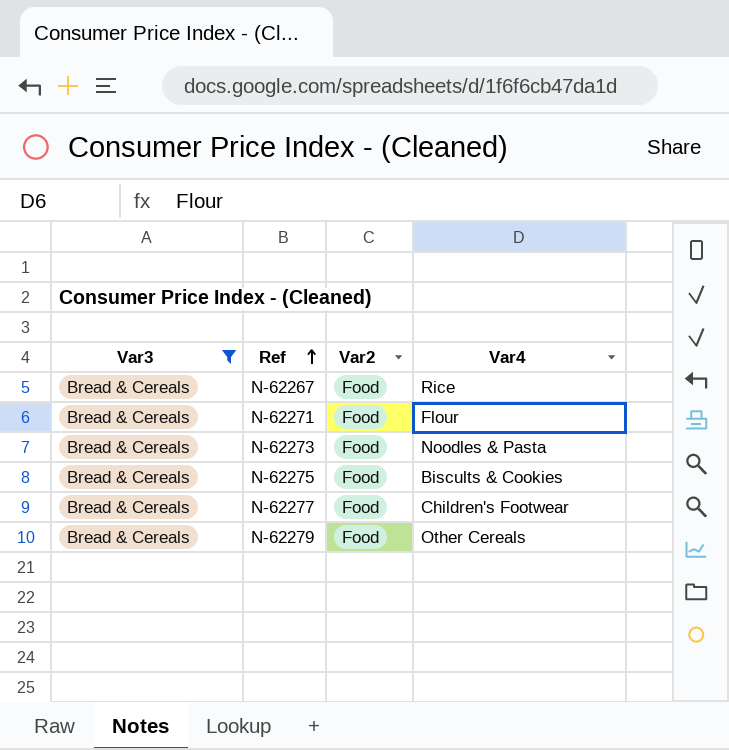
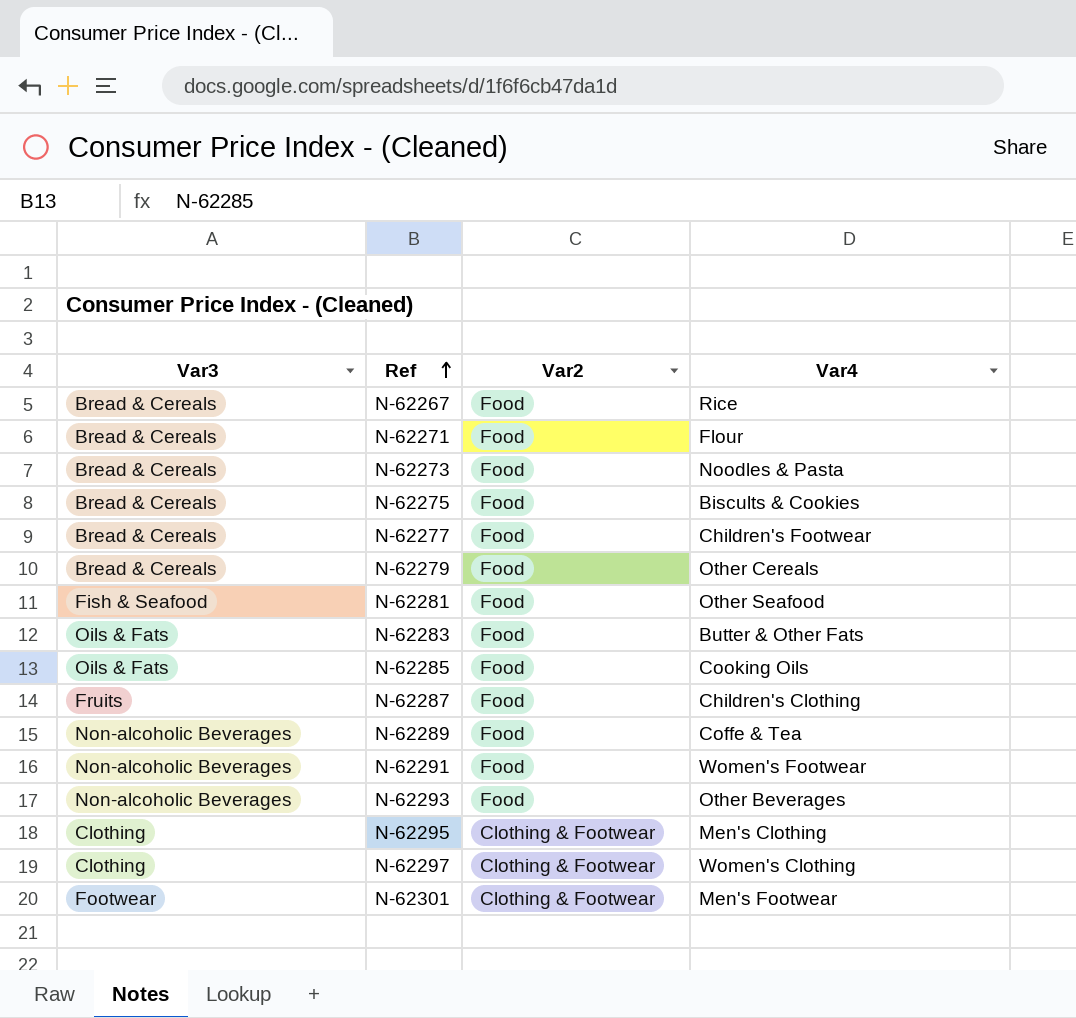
filter: Var3 = Bread & Cereals -> none

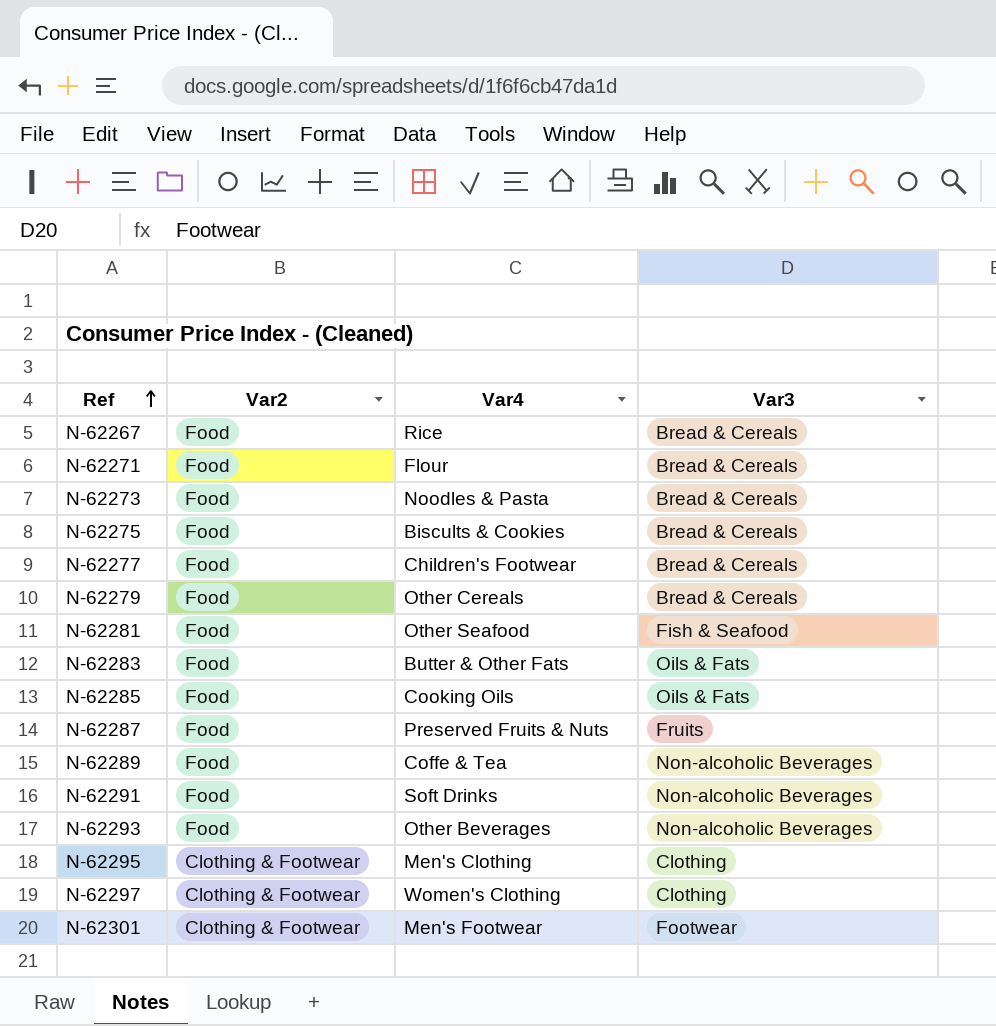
column Var3 | position: 1 -> 4
N-62287 | Var4: Children's Clothing -> Preserved Fruits & Nuts
N-62291 | Var4: Women's Footwear -> Soft Drinks

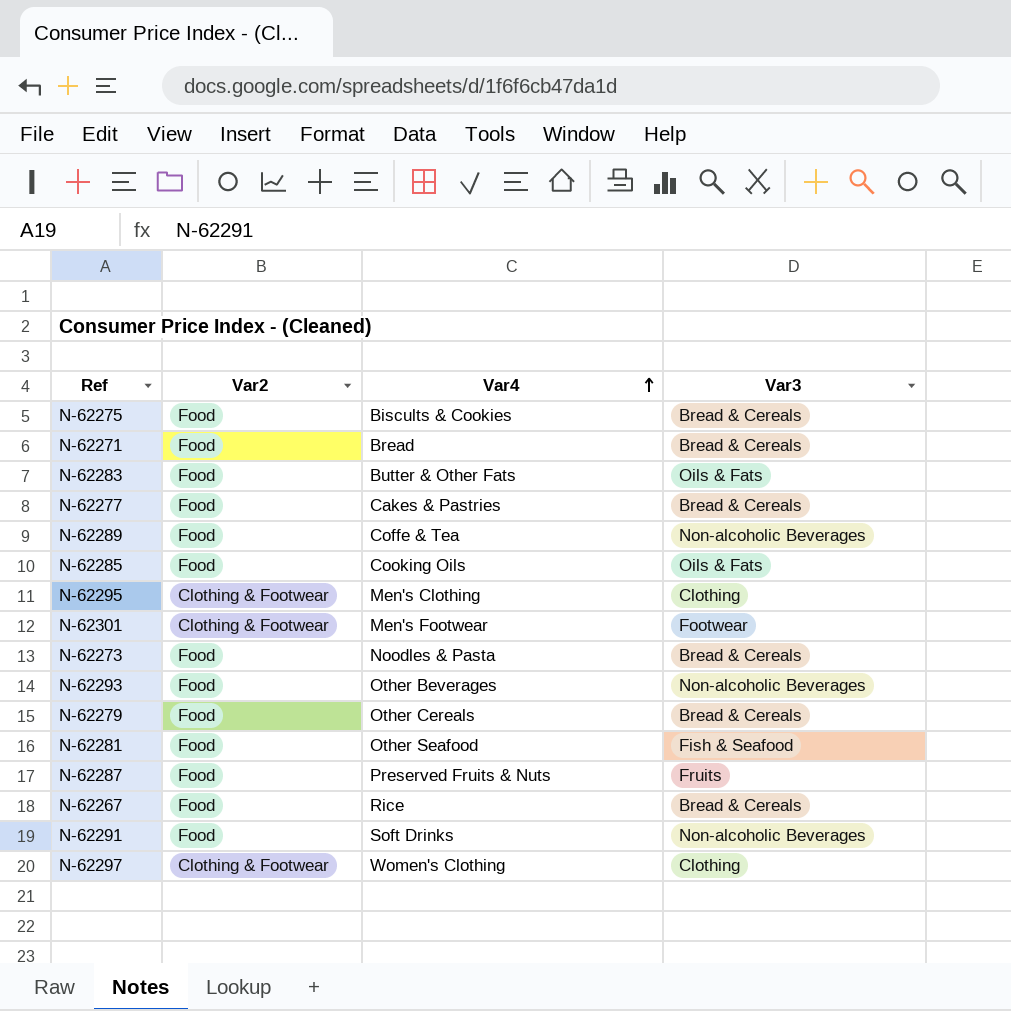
row order: Ref ascending -> Var4 ascending
N-62271 | Var4: Flour -> Bread
N-62277 | Var4: Children's Footwear -> Cakes & Pastries

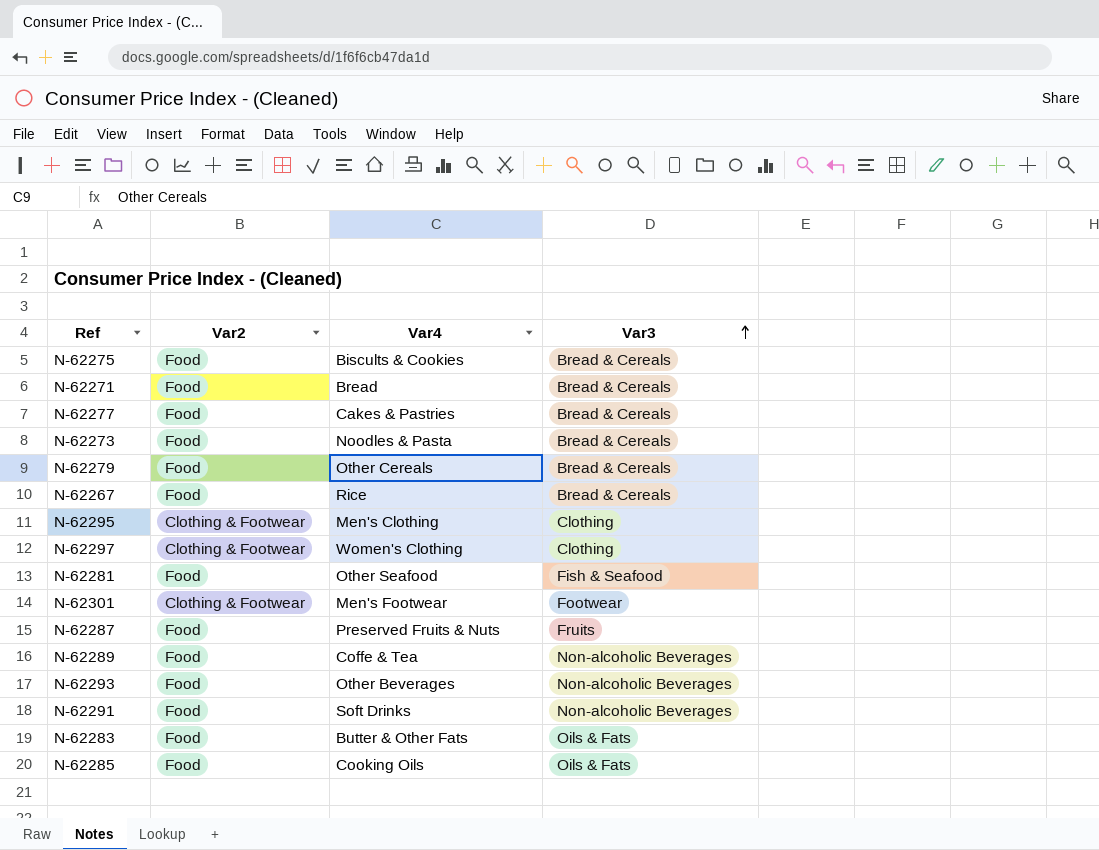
row order: Var4 ascending -> Var3 ascending

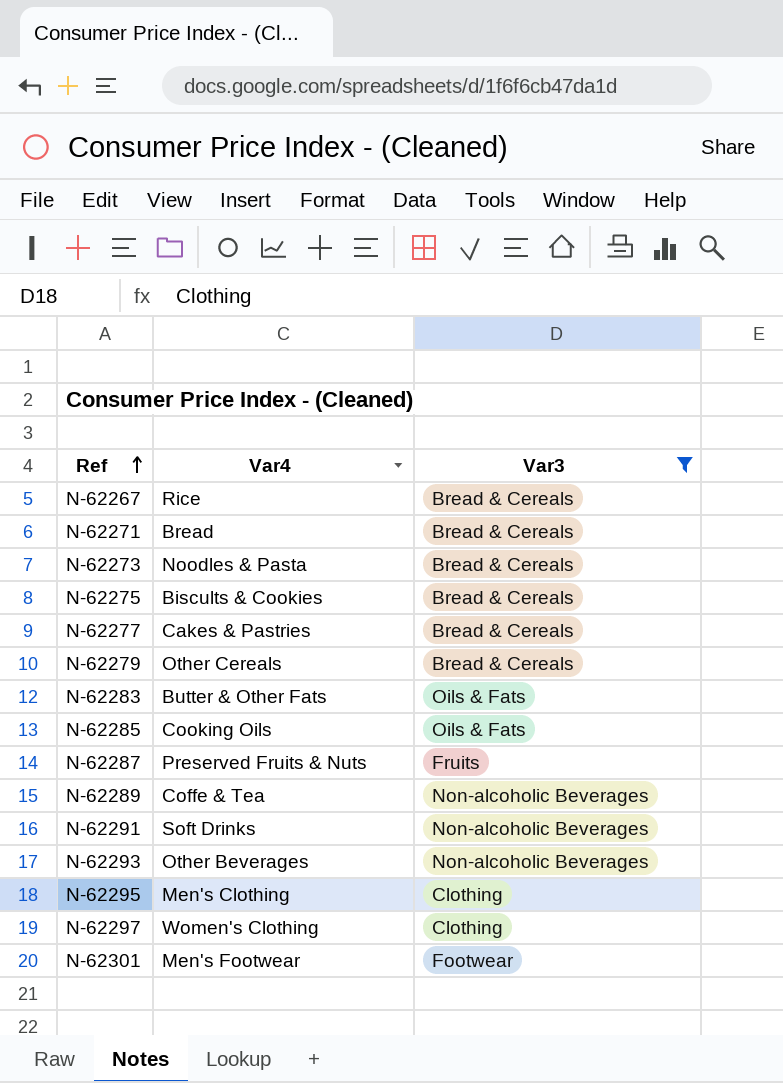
filter: none -> Var3 != Fish & Seafood
row order: Var3 ascending -> Ref ascending
column Var2 | position: 2 -> none

